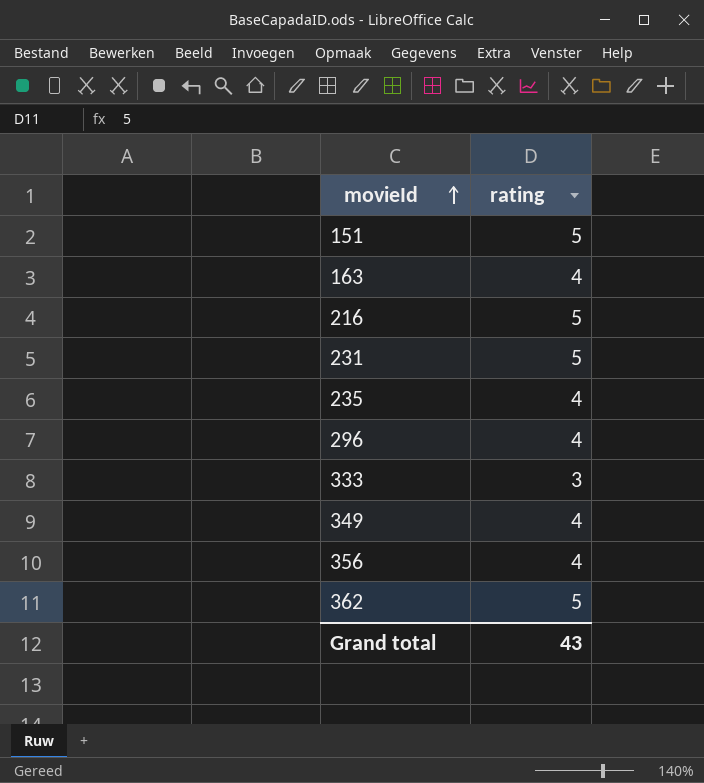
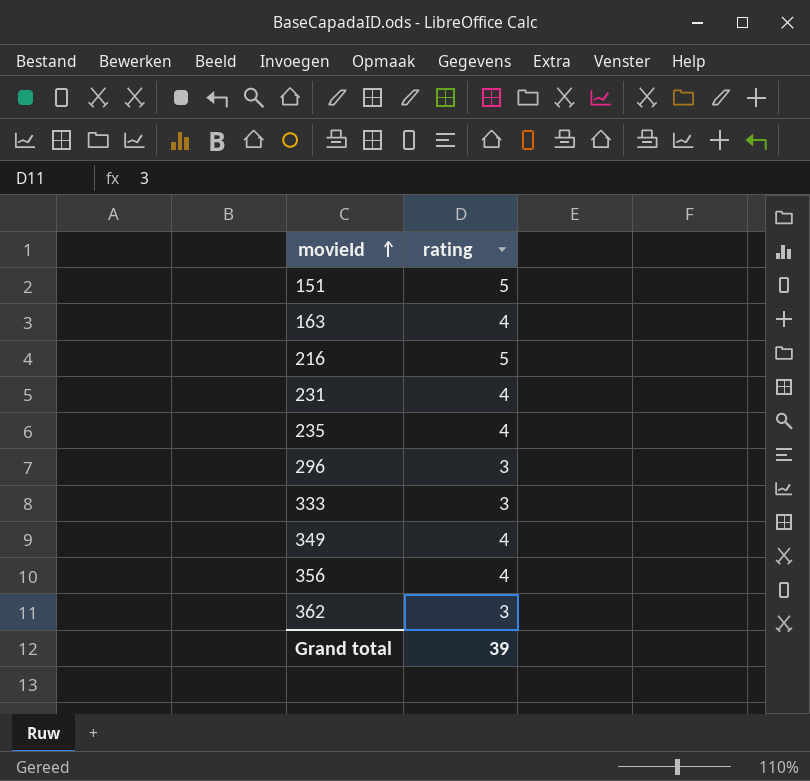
231 | rating: 5 -> 4
296 | rating: 4 -> 3
362 | rating: 5 -> 3
Grand total | rating: 43 -> 39

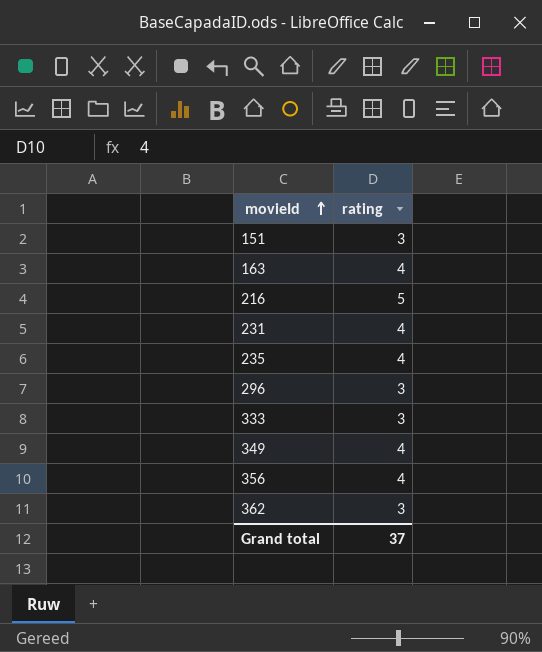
151 | rating: 5 -> 3
Grand total | rating: 39 -> 37

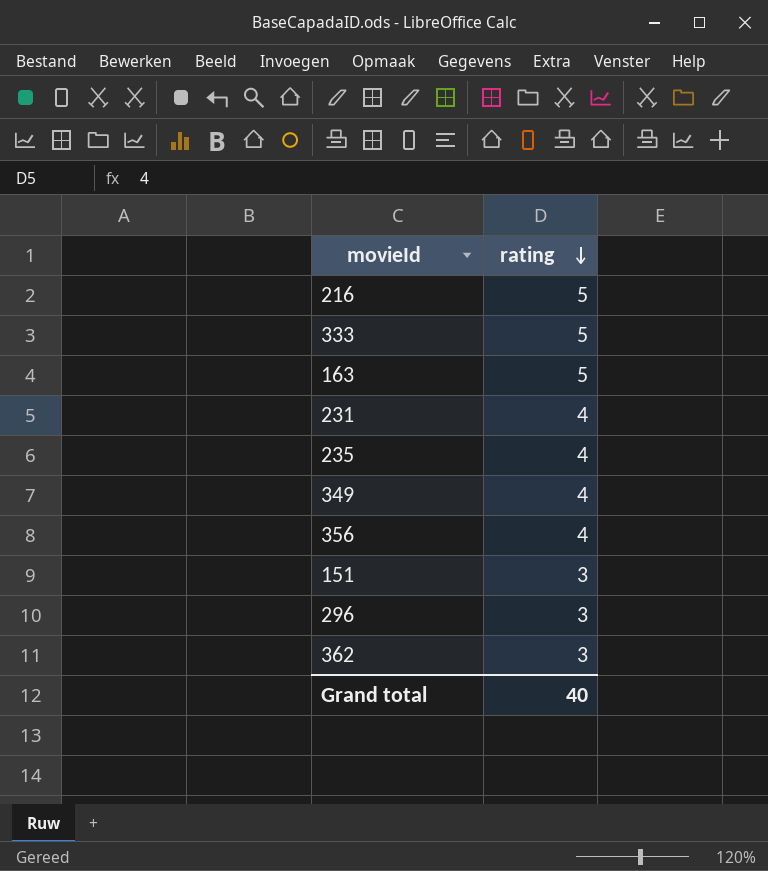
row order: movieId ascending -> rating descending
333 | rating: 3 -> 5
163 | rating: 4 -> 5
Grand total | rating: 37 -> 40

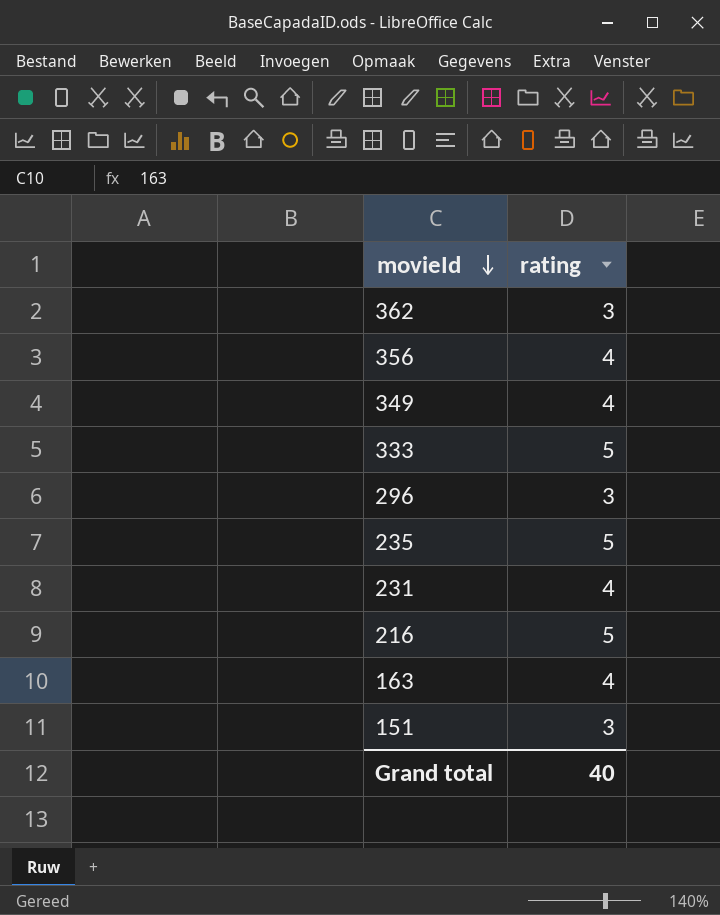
row order: rating descending -> movieId descending
235 | rating: 4 -> 5
163 | rating: 5 -> 4

